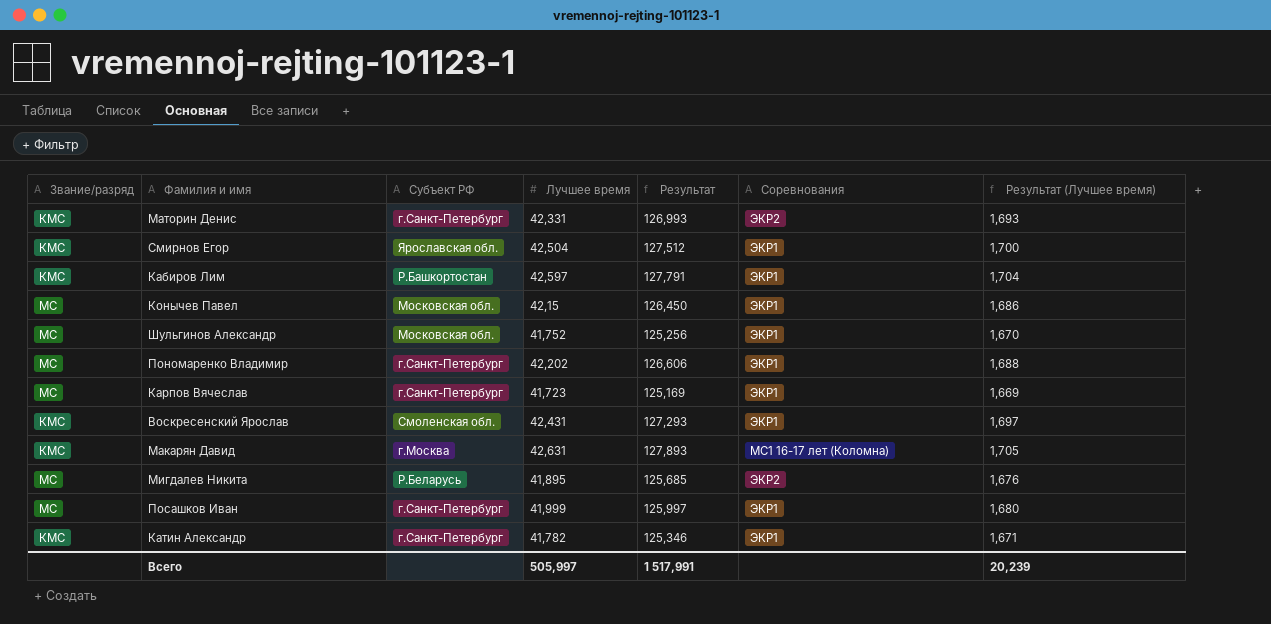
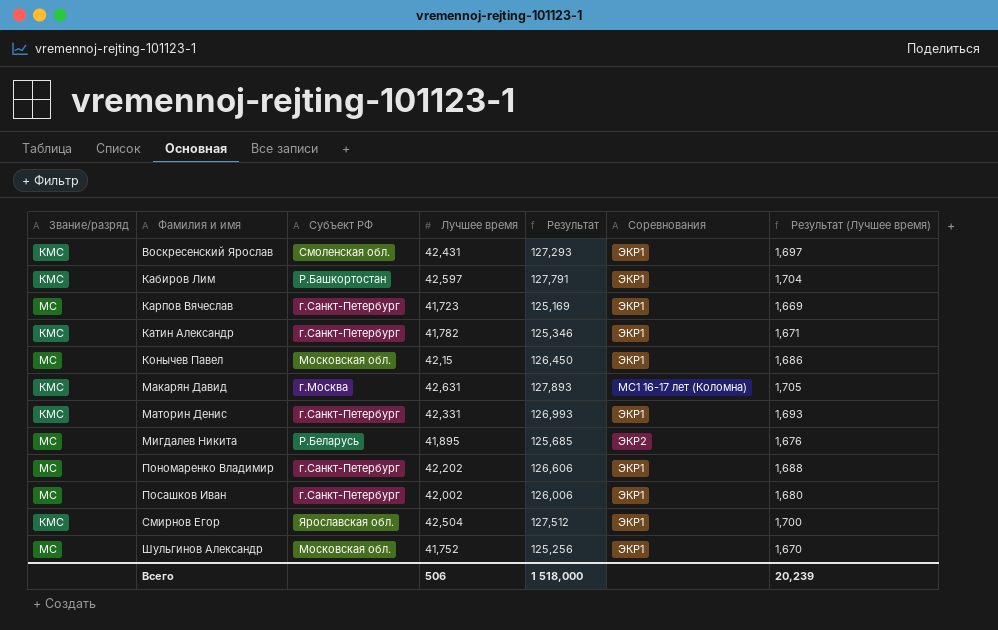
row order: none -> Фамилия и имя ascending
Маторин Денис | Соревнования: ЭКР2 -> ЭКР1
Посашков Иван | Лучшее время: 41,999 -> 42,002
Посашков Иван | Результат: 125,997 -> 126,006
Всего | Лучшее время: 505,997 -> 506
Всего | Результат: 1 517,991 -> 1 518,000

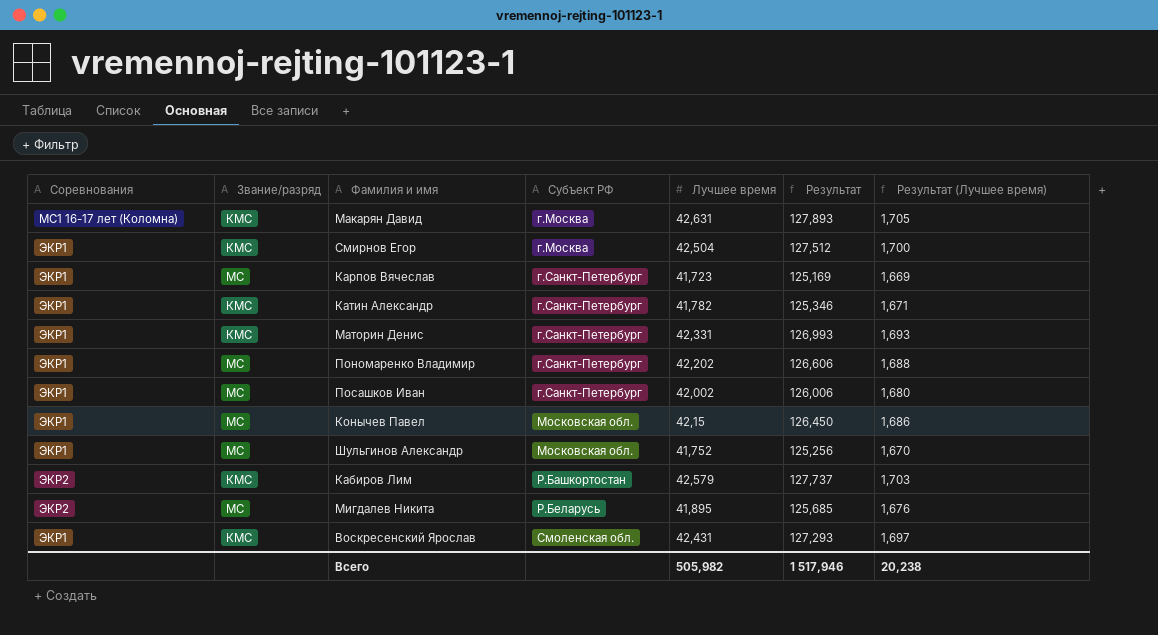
row order: Фамилия и имя ascending -> Субъект РФ ascending
column Соревнования | position: 6 -> 1
Смирнов Егор | Субъект РФ: Ярославская обл. -> г.Москва
Кабиров Лим | Соревнования: ЭКР1 -> ЭКР2
Кабиров Лим | Лучшее время: 42,597 -> 42,579
Кабиров Лим | Результат: 127,791 -> 127,737
Кабиров Лим | Результат (Лучшее время): 1,704 -> 1,703
Всего | Лучшее время: 506 -> 505,982
Всего | Результат: 1 518,000 -> 1 517,946
Всего | Результат (Лучшее время): 20,239 -> 20,238

